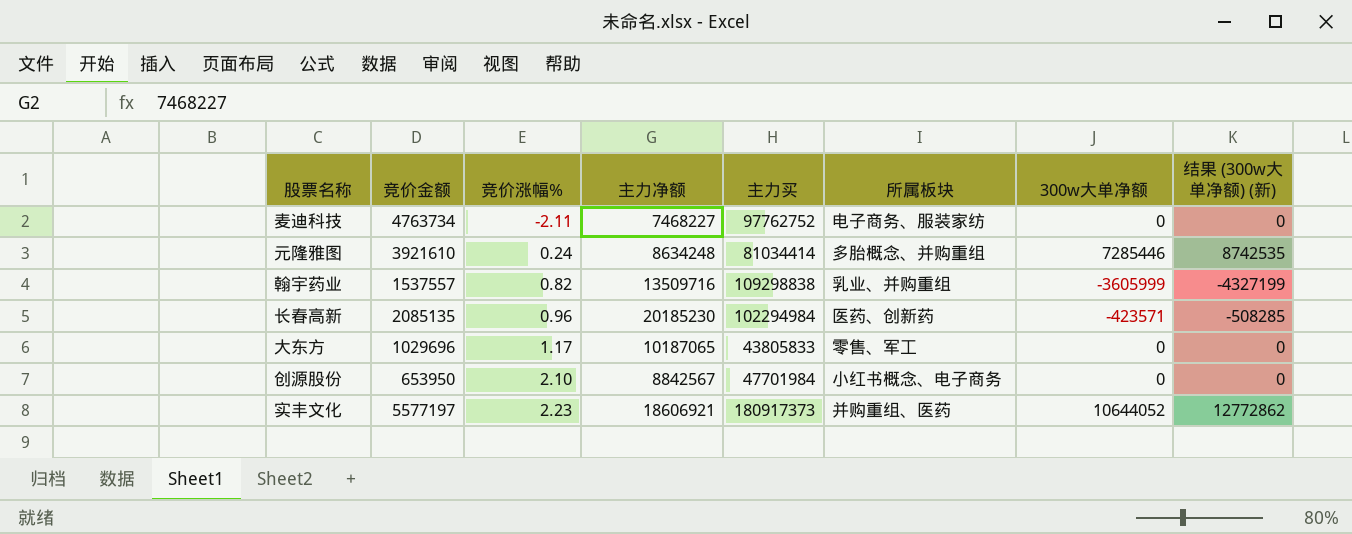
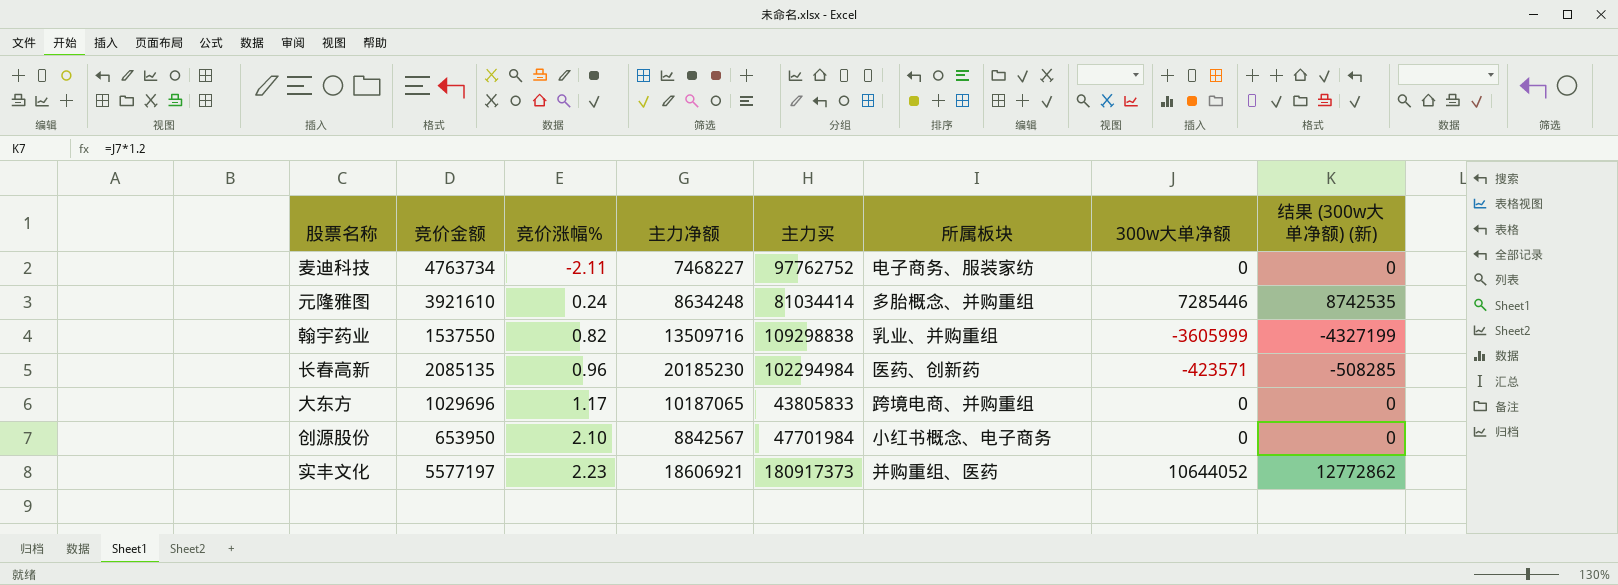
翰宇药业 | 竞价金额: 1537557 -> 1537550
大东方 | 所属板块: 零售、军工 -> 跨境电商、并购重组

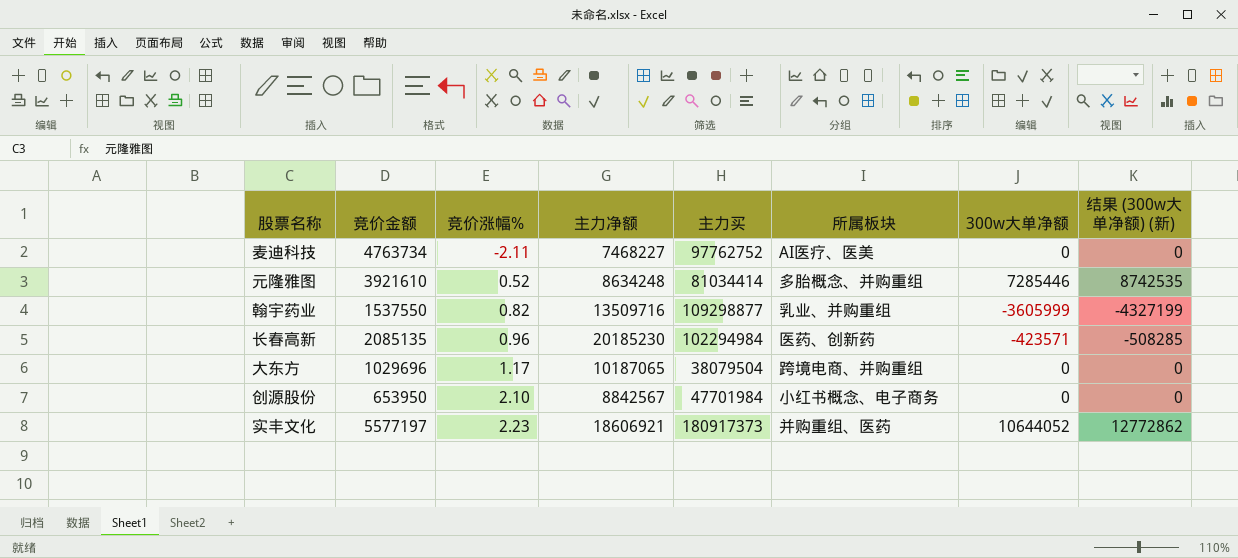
麦迪科技 | 所属板块: 电子商务、服装家纺 -> AI医疗、医美
元隆雅图 | 竞价涨幅%: 0.24 -> 0.52
翰宇药业 | 主力买: 109298838 -> 109298877
大东方 | 主力买: 43805833 -> 38079504

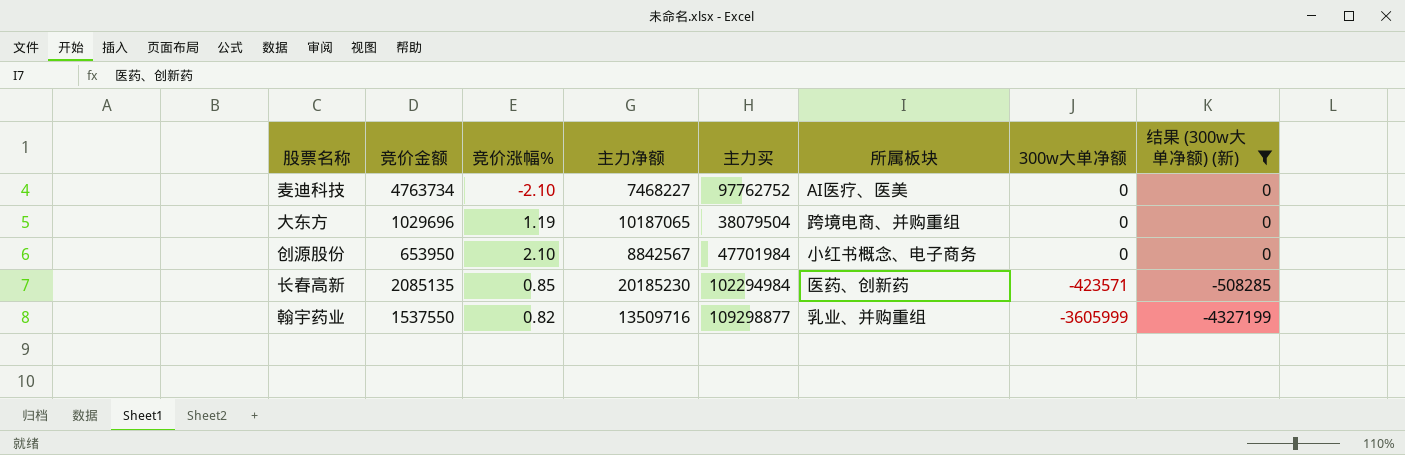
filter: none -> 结果 (300w大单净额) (新) <= 0
row order: 竞价涨幅% ascending -> 300w大单净额 descending
麦迪科技 | 竞价涨幅%: -2.11 -> -2.10
大东方 | 竞价涨幅%: 1.17 -> 1.19
长春高新 | 竞价涨幅%: 0.96 -> 0.85

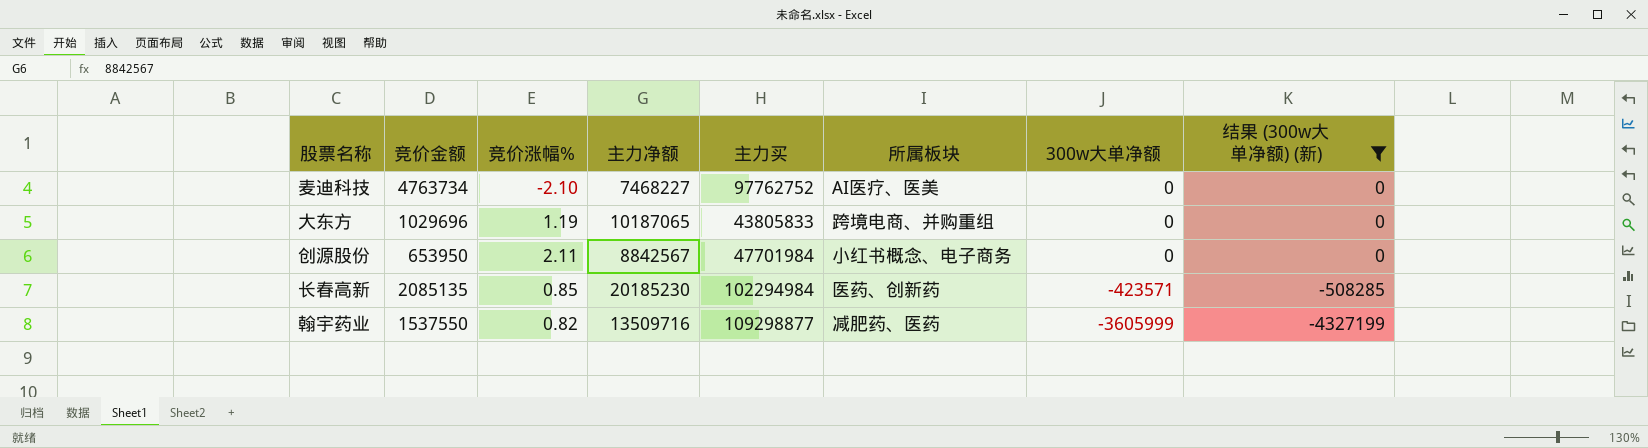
大东方 | 主力买: 38079504 -> 43805833
创源股份 | 竞价涨幅%: 2.10 -> 2.11
翰宇药业 | 所属板块: 乳业、并购重组 -> 减肥药、医药

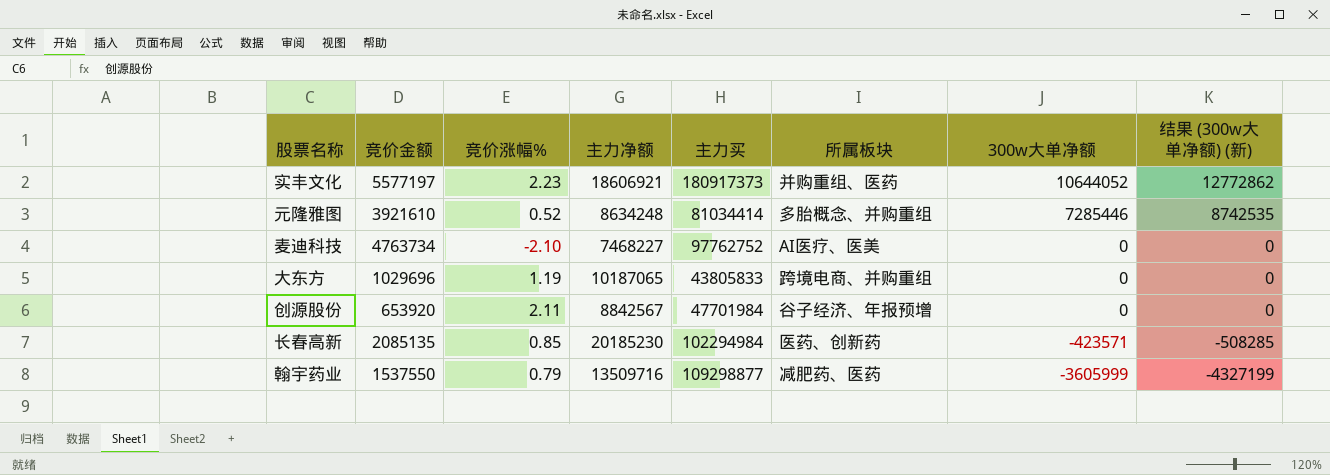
filter: 结果 (300w大单净额) (新) <= 0 -> none
创源股份 | 竞价金额: 653950 -> 653920
创源股份 | 所属板块: 小红书概念、电子商务 -> 谷子经济、年报预增
翰宇药业 | 竞价涨幅%: 0.82 -> 0.79

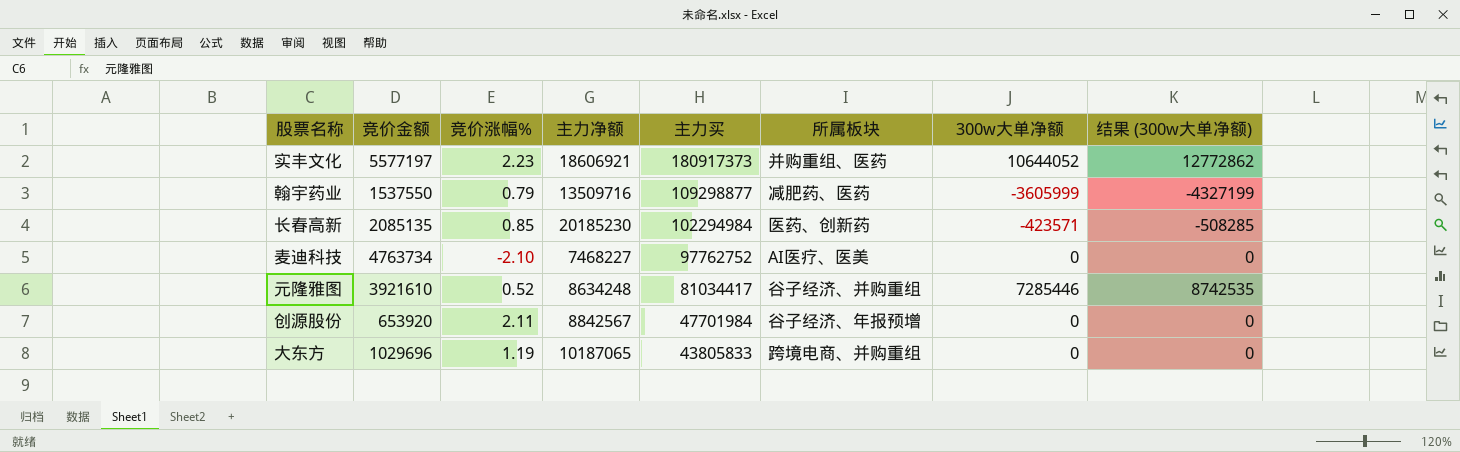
row order: 300w大单净额 descending -> 主力买 descending
column name: 结果 (300w大单净额) (新) -> 结果 (300w大单净额)
元隆雅图 | 主力买: 81034414 -> 81034417
元隆雅图 | 所属板块: 多胎概念、并购重组 -> 谷子经济、并购重组

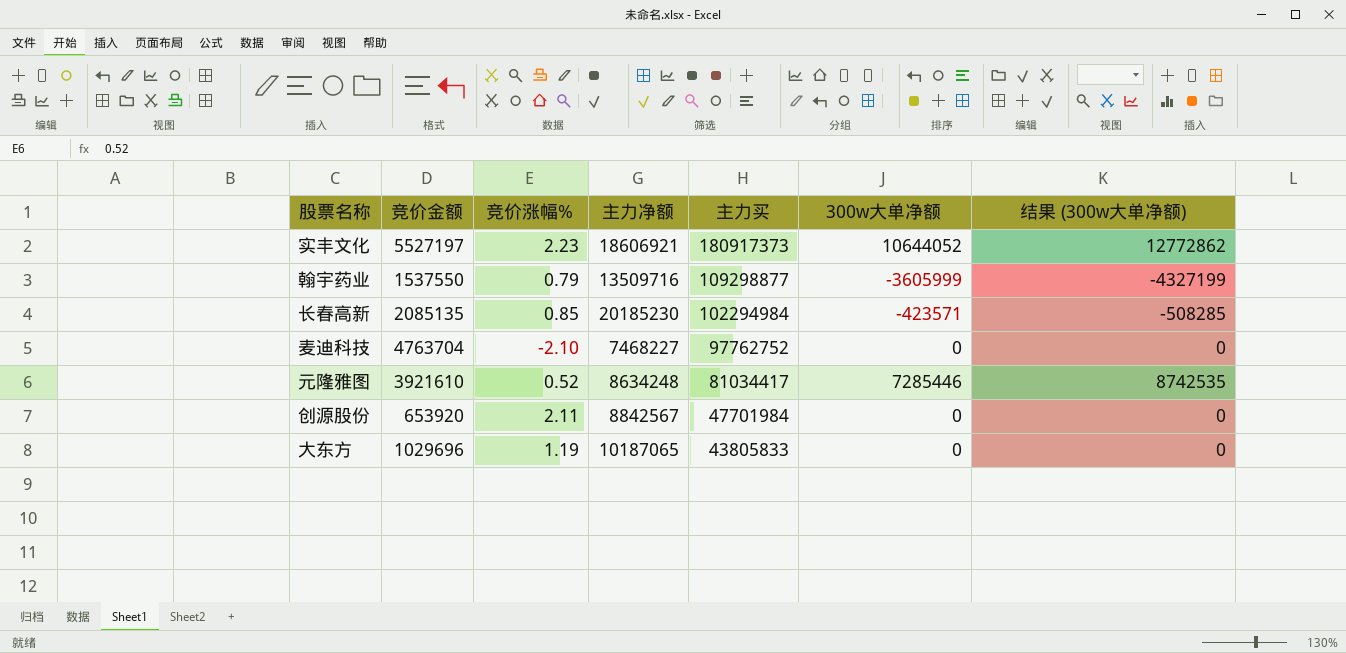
column 所属板块 | position: 6 -> none
实丰文化 | 竞价金额: 5577197 -> 5527197
麦迪科技 | 竞价金额: 4763734 -> 4763704

